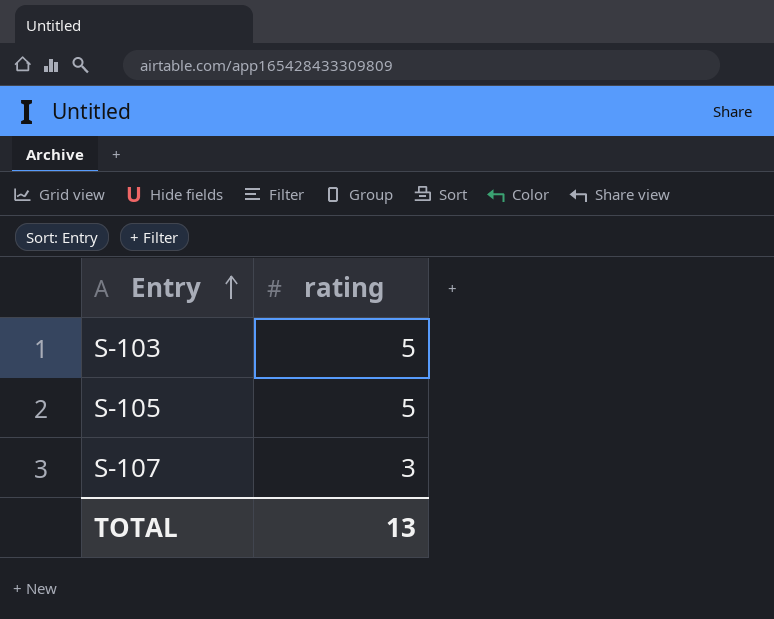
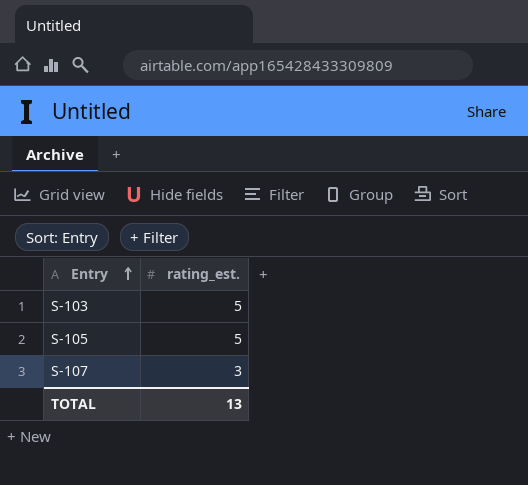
column name: rating -> rating_est.

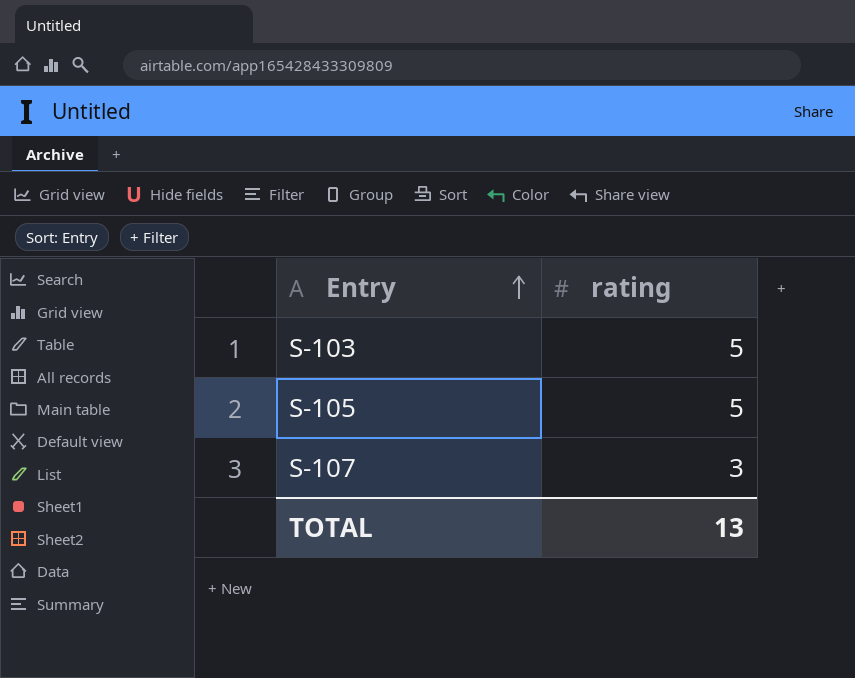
column name: rating_est. -> rating

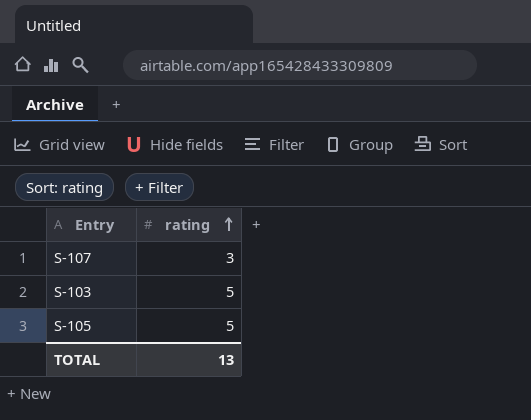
row order: Entry ascending -> rating ascending

